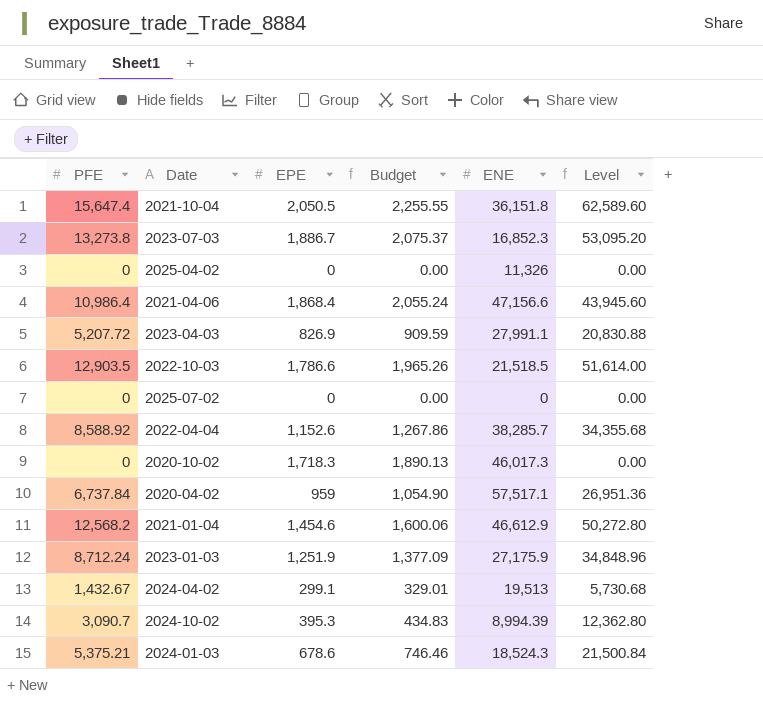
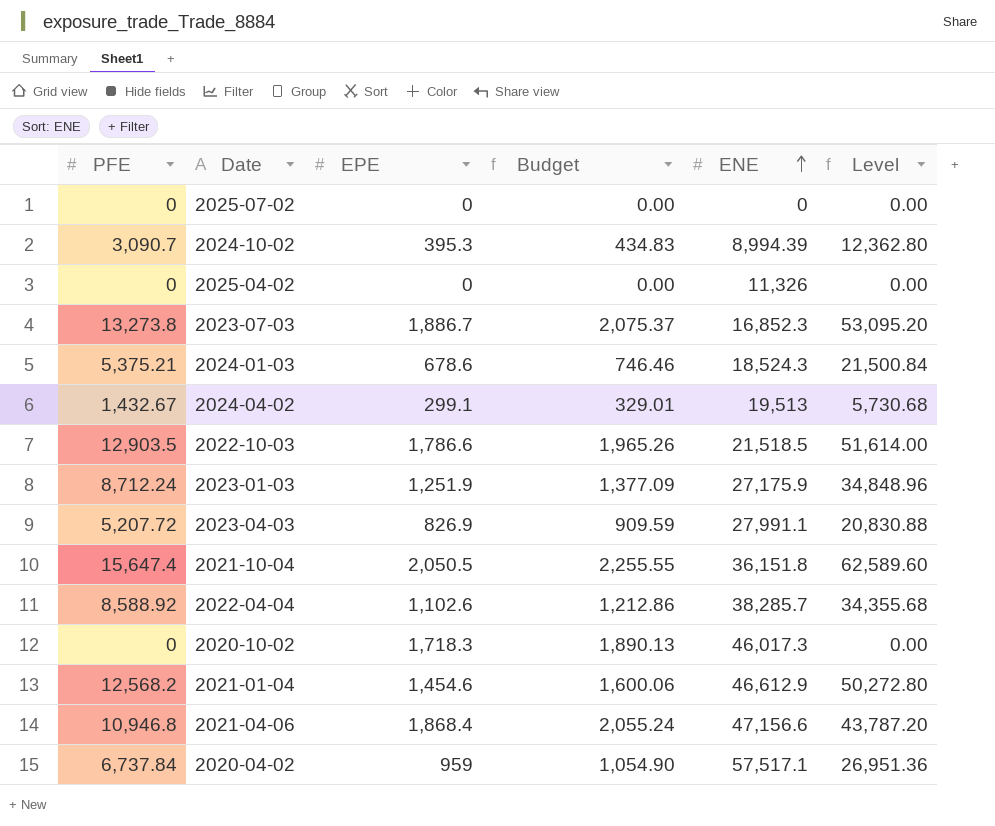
row order: none -> ENE ascending
2022-04-04 | EPE: 1,152.6 -> 1,102.6
2022-04-04 | Budget: 1,267.86 -> 1,212.86
2021-04-06 | PFE: 10,986.4 -> 10,946.8
2021-04-06 | Level: 43,945.60 -> 43,787.20

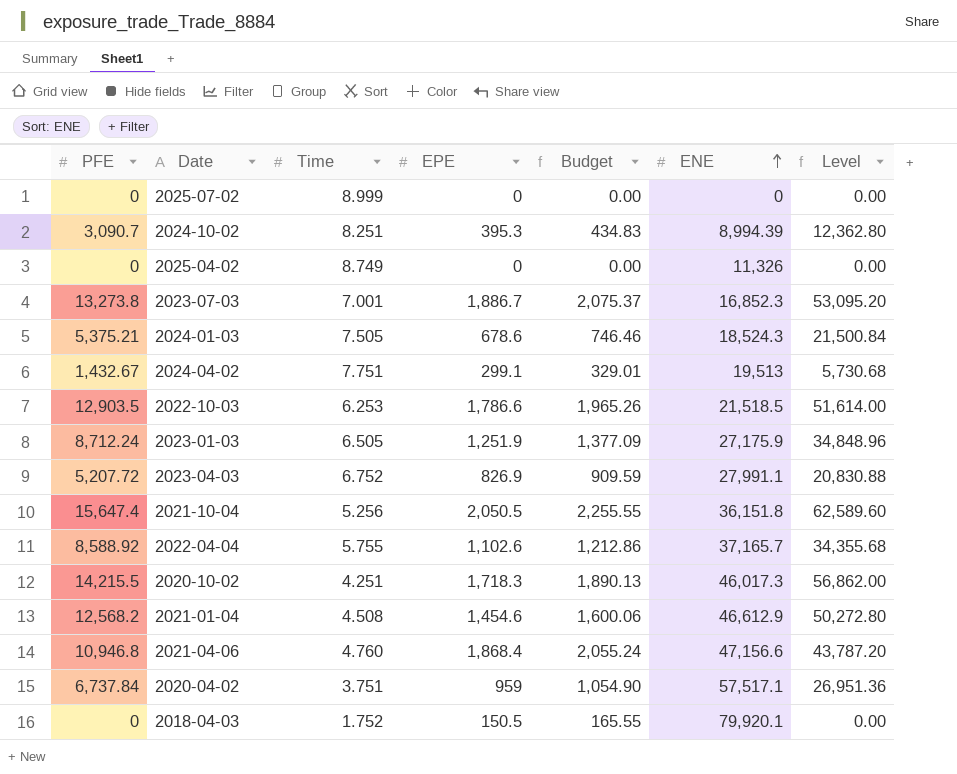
column Time | position: none -> 3
2022-04-04 | ENE: 38,285.7 -> 37,165.7
2020-10-02 | PFE: 0 -> 14,215.5
2020-10-02 | Level: 0.00 -> 56,862.00
row 2018-04-03: none -> 0 | 1.752 | 150.5 | 165.55 | 79,920.1 | 0.00

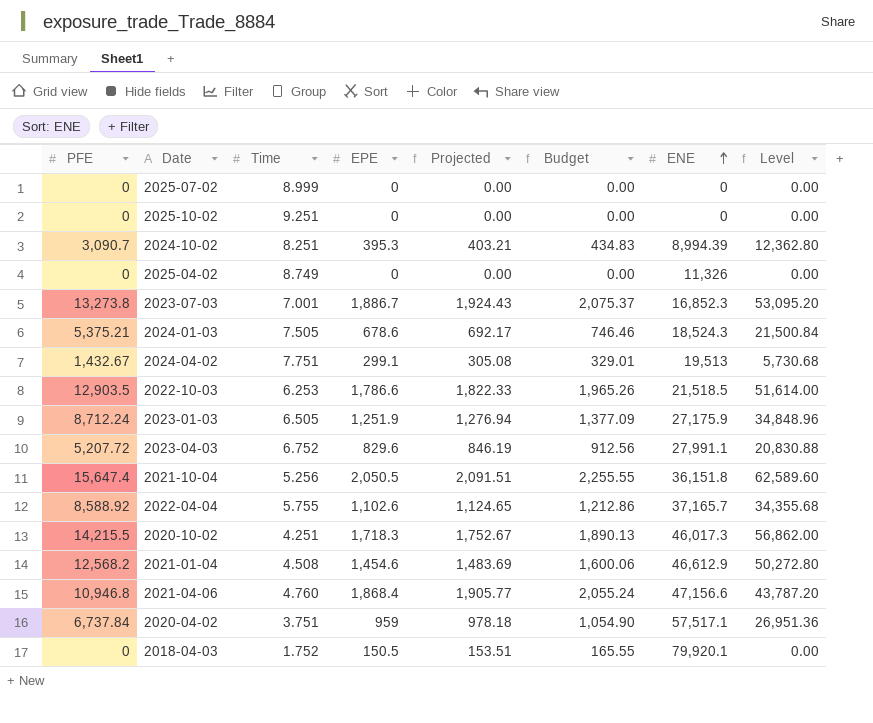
column Projected | formula: none -> [EPE] * 1.02
row 2025-10-02: none -> 0 | 9.251 | 0 | 0.00 | 0.00 | 0 | 0.00
2023-04-03 | EPE: 826.9 -> 829.6
2023-04-03 | Budget: 909.59 -> 912.56

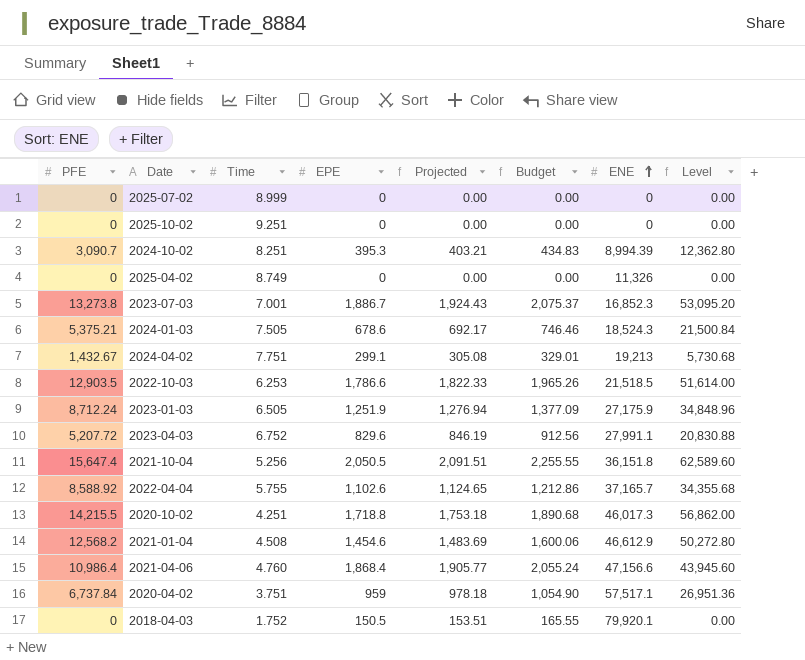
2024-04-02 | ENE: 19,513 -> 19,213
2020-10-02 | EPE: 1,718.3 -> 1,718.8
2020-10-02 | Projected: 1,752.67 -> 1,753.18
2020-10-02 | Budget: 1,890.13 -> 1,890.68
2021-04-06 | PFE: 10,946.8 -> 10,986.4
2021-04-06 | Level: 43,787.20 -> 43,945.60

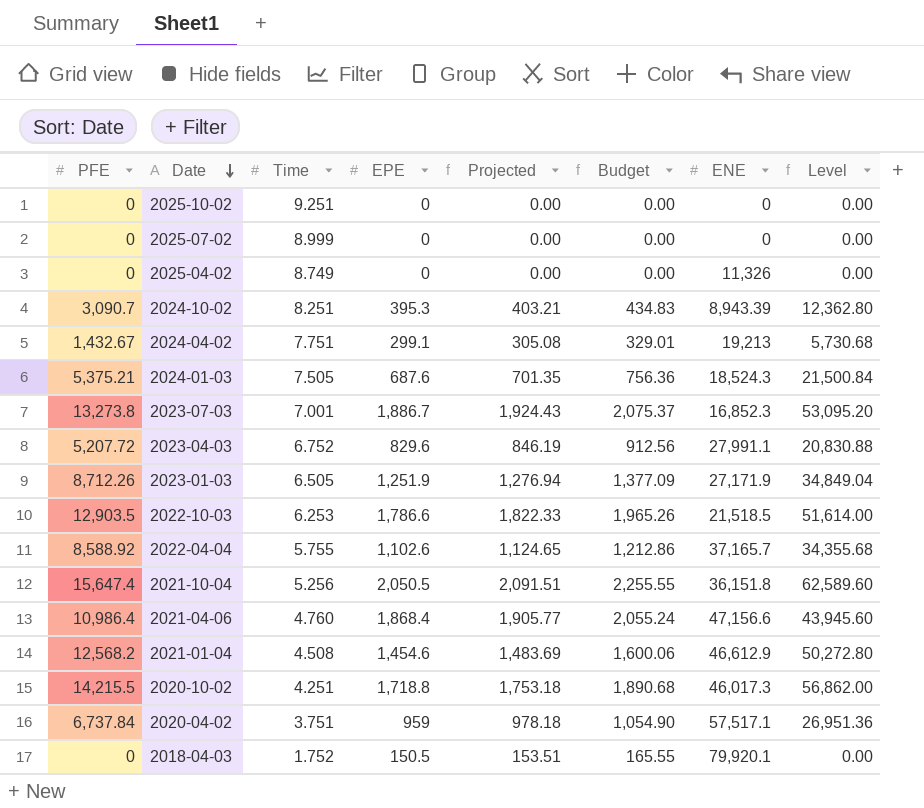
row order: ENE ascending -> Date descending
2024-10-02 | ENE: 8,994.39 -> 8,943.39
2024-01-03 | EPE: 678.6 -> 687.6
2024-01-03 | Projected: 692.17 -> 701.35
2024-01-03 | Budget: 746.46 -> 756.36
2023-01-03 | PFE: 8,712.24 -> 8,712.26
2023-01-03 | ENE: 27,175.9 -> 27,171.9
2023-01-03 | Level: 34,848.96 -> 34,849.04

